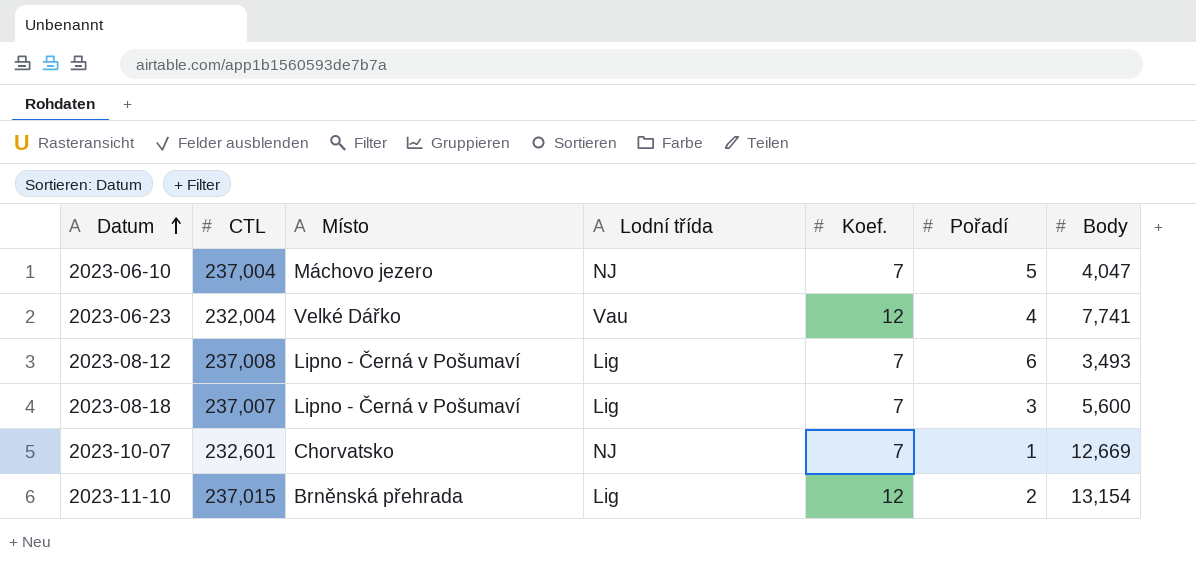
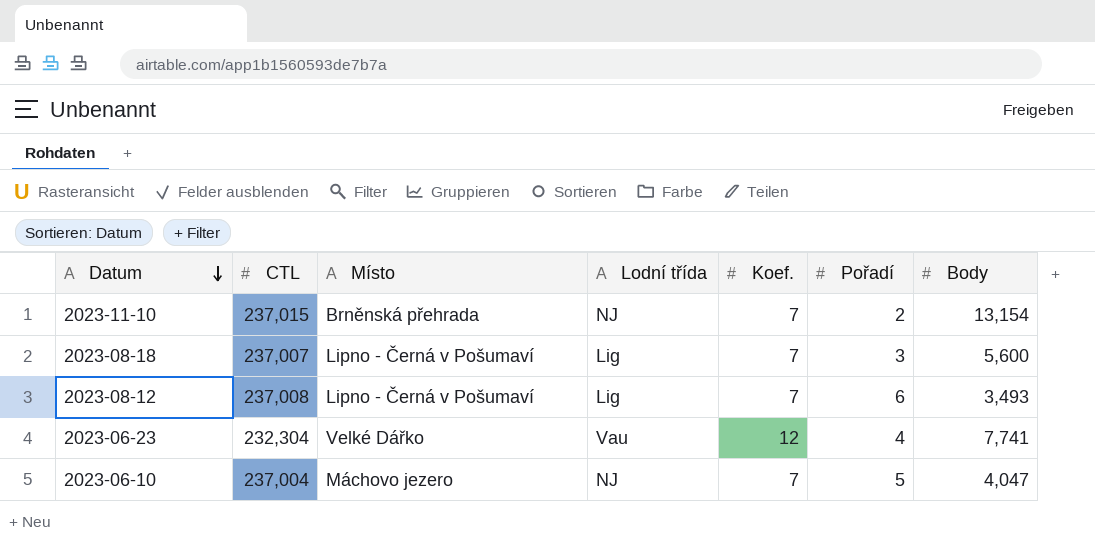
row order: Datum ascending -> Datum descending
row 2023-10-07: 232,601 | Chorvatsko | NJ | 7 | 1 | 12,669 -> none
2023-11-10 | Lodní třída: Lig -> NJ
2023-11-10 | Koef.: 12 -> 7
2023-06-23 | CTL: 232,004 -> 232,304

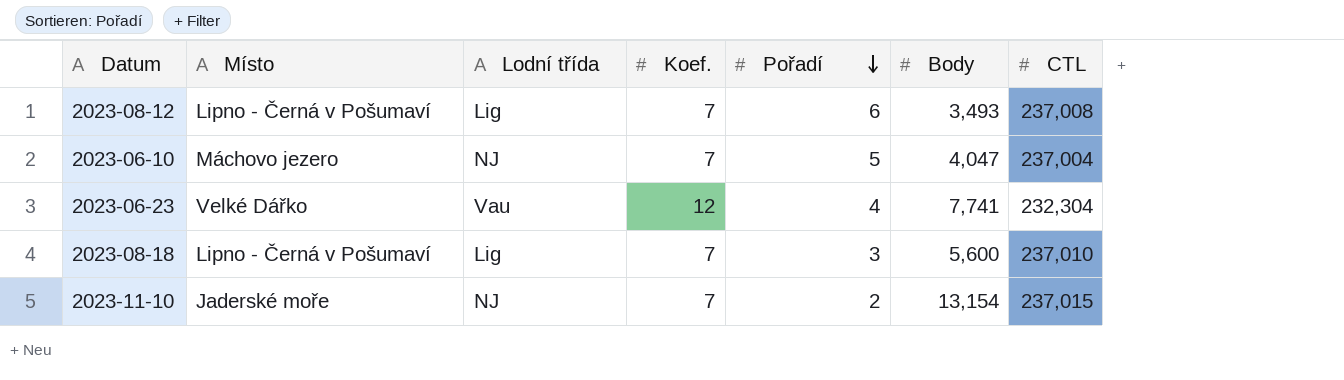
row order: Datum descending -> Pořadí descending
column CTL | position: 2 -> 7
2023-08-18 | CTL: 237,007 -> 237,010
2023-11-10 | Místo: Brněnská přehrada -> Jaderské moře

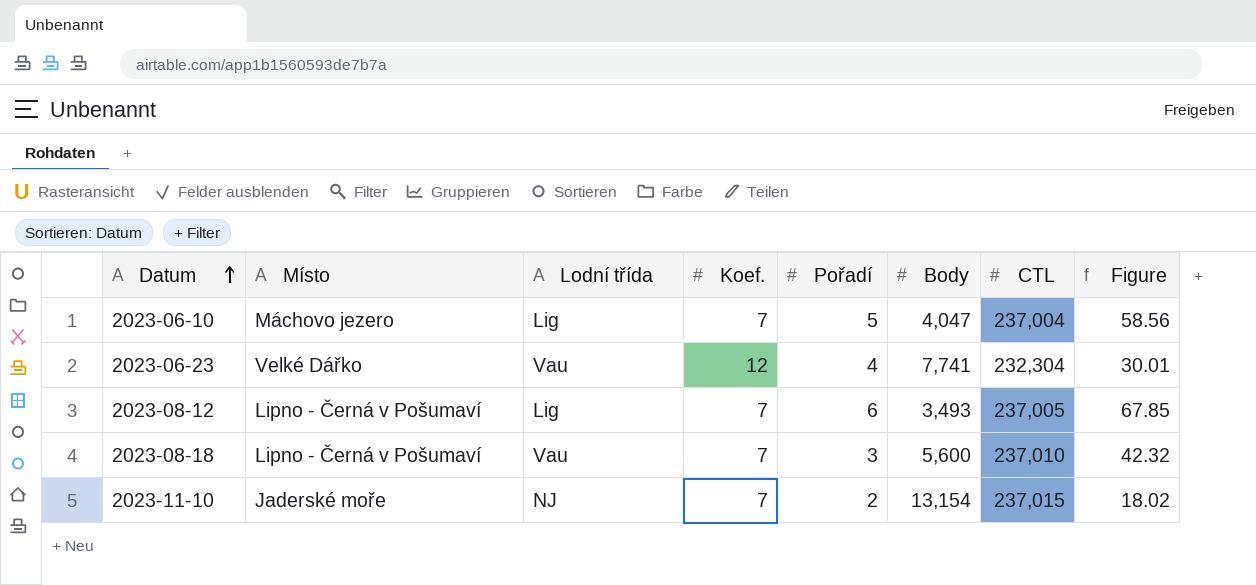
row order: Pořadí descending -> Datum ascending
column Figure | formula: none -> [CTL] / [Body]
2023-06-10 | Lodní třída: NJ -> Lig
2023-08-12 | CTL: 237,008 -> 237,005
2023-08-18 | Lodní třída: Lig -> Vau

